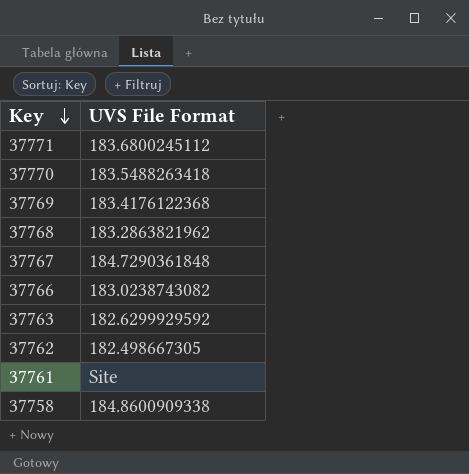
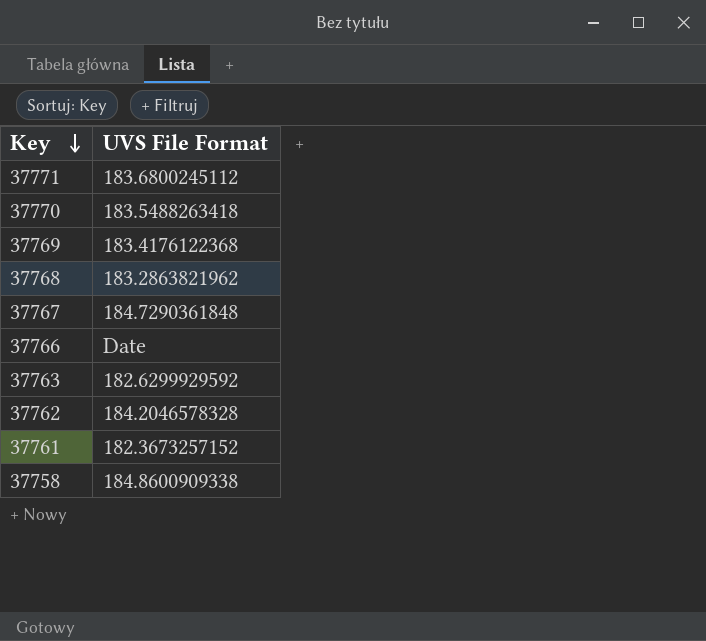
37766 | UVS File Format: 183.0238743082 -> Date
37762 | UVS File Format: 182.498667305 -> 184.2046578328
37761 | UVS File Format: Site -> 182.3673257152

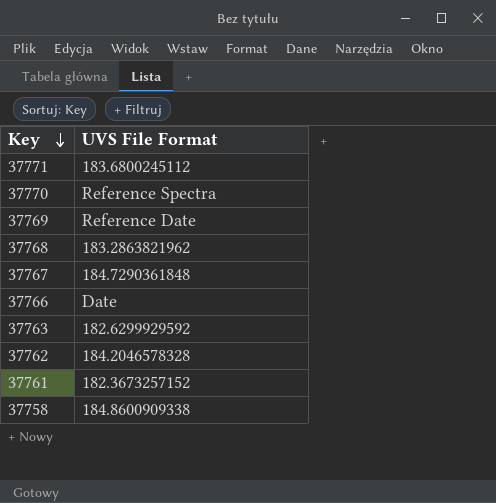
37770 | UVS File Format: 183.5488263418 -> Reference Spectra
37769 | UVS File Format: 183.4176122368 -> Reference Date

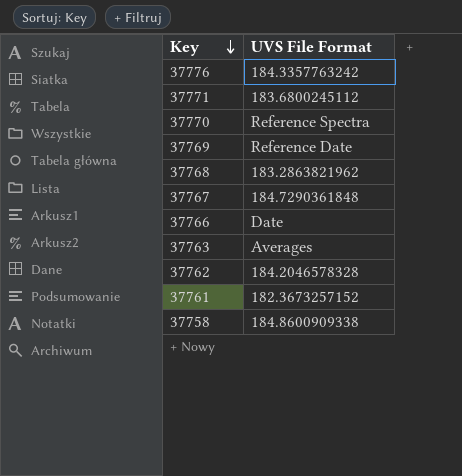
row 37776: none -> 184.3357763242
37763 | UVS File Format: 182.6299929592 -> Averages

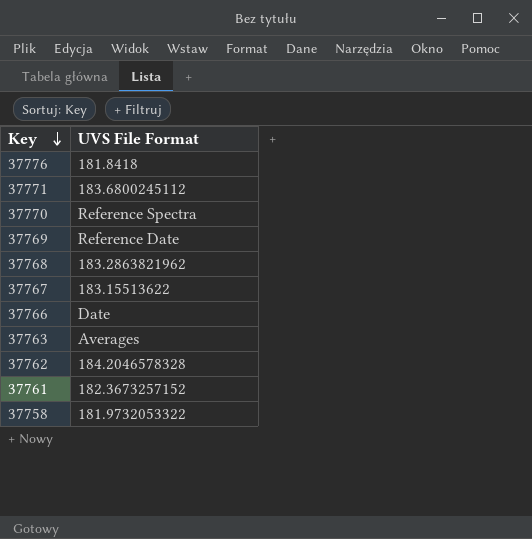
37776 | UVS File Format: 184.3357763242 -> 181.8418
37767 | UVS File Format: 184.7290361848 -> 183.15513622
37758 | UVS File Format: 184.8600909338 -> 181.9732053322

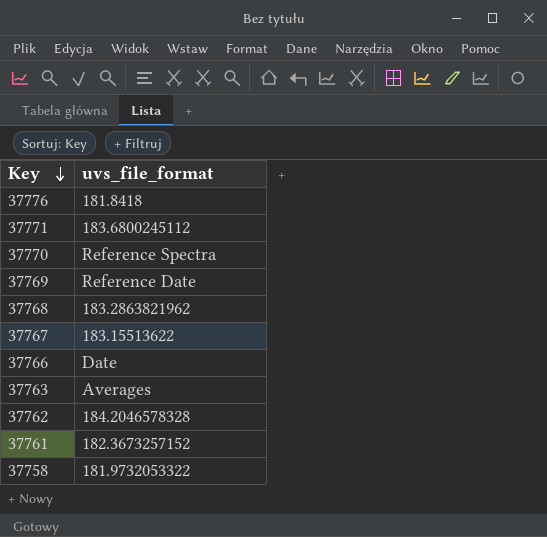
column name: UVS File Format -> uvs_file_format

